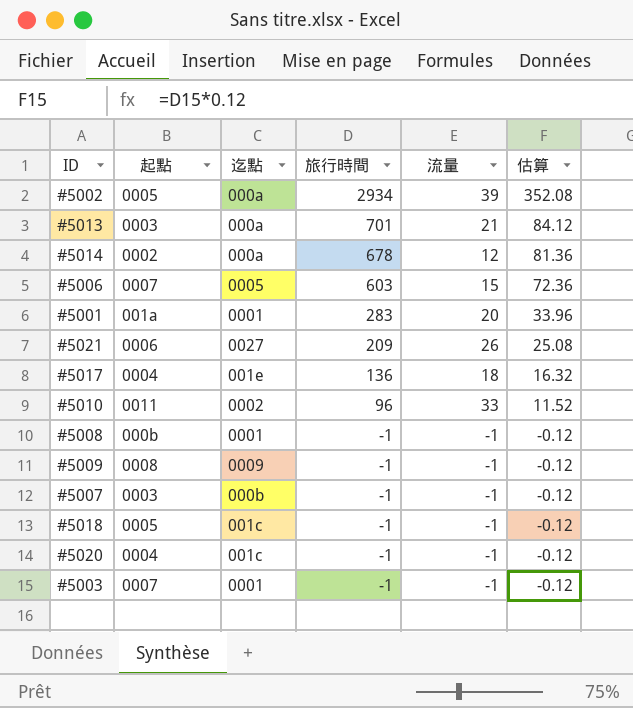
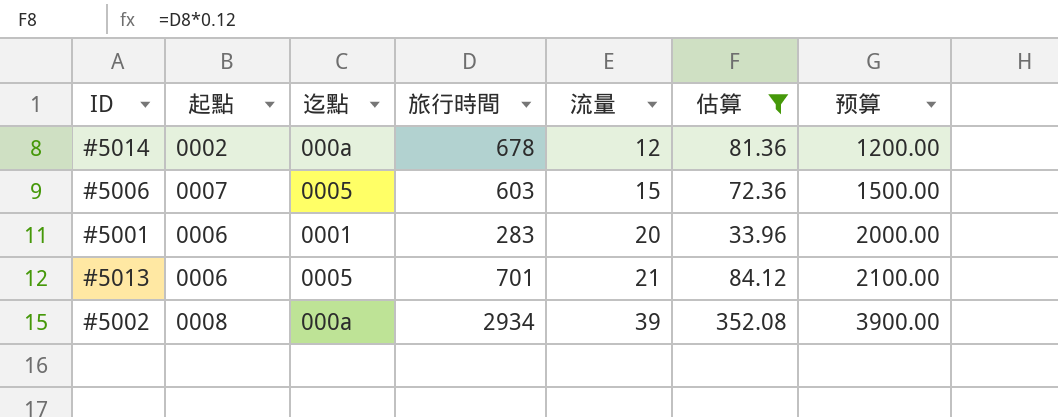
filter: none -> 估算 >= 33.96
row order: 旅行時間 descending -> 流量 ascending
column 预算 | formula: none -> [流量] * 100
#5001 | 起點: 001a -> 0006
#5013 | 起點: 0003 -> 0006
#5013 | 迄點: 000a -> 0005
#5002 | 起點: 0005 -> 0008

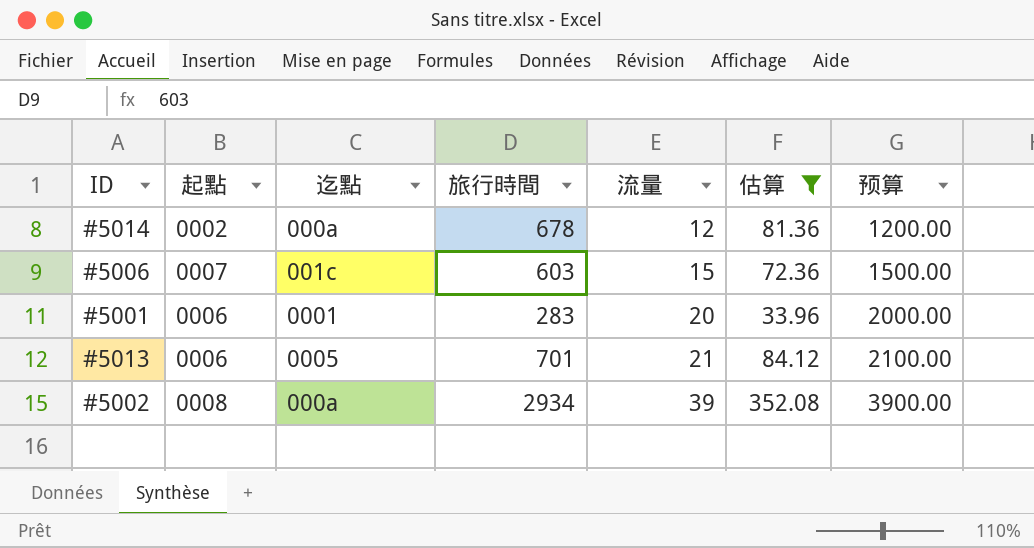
#5006 | 迄點: 0005 -> 001c

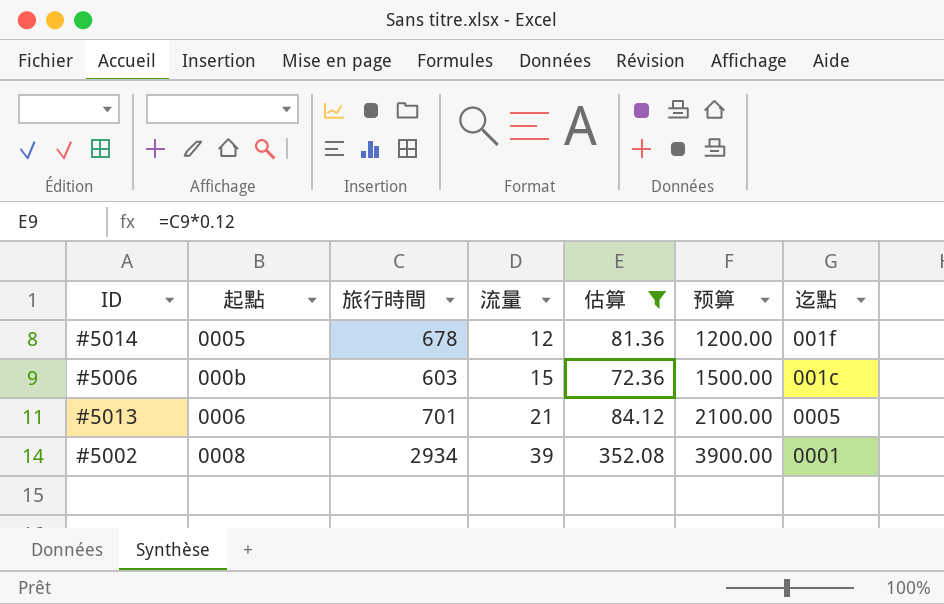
column 迄點 | position: 3 -> 7
row #5001: 0006 | 0001 | 283 | 20 | 33.96 | 2000.00 -> none
#5014 | 起點: 0002 -> 0005
#5014 | 迄點: 000a -> 001f
#5006 | 起點: 0007 -> 000b
#5002 | 迄點: 000a -> 0001

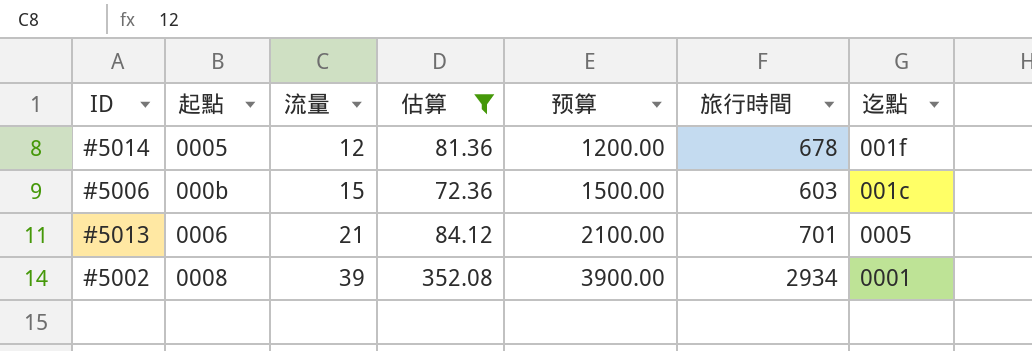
column 旅行時間 | position: 3 -> 6

